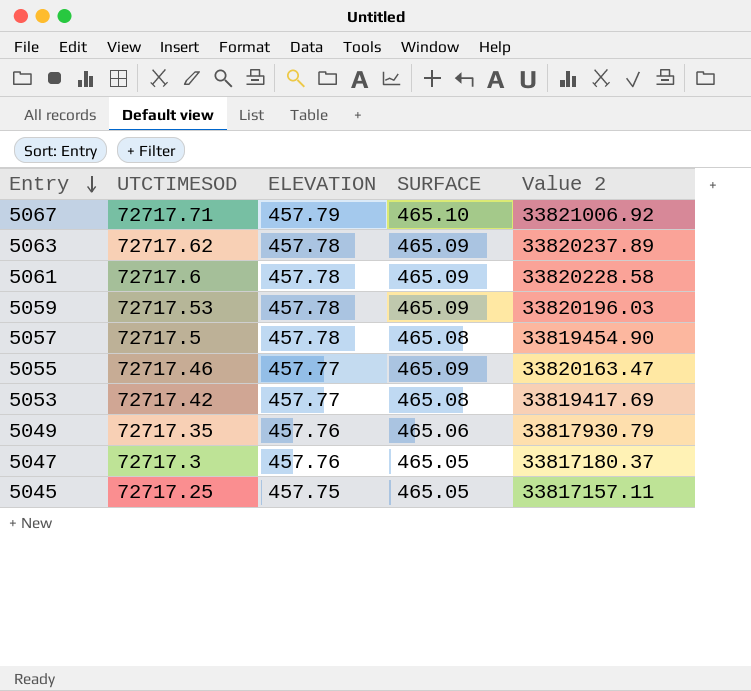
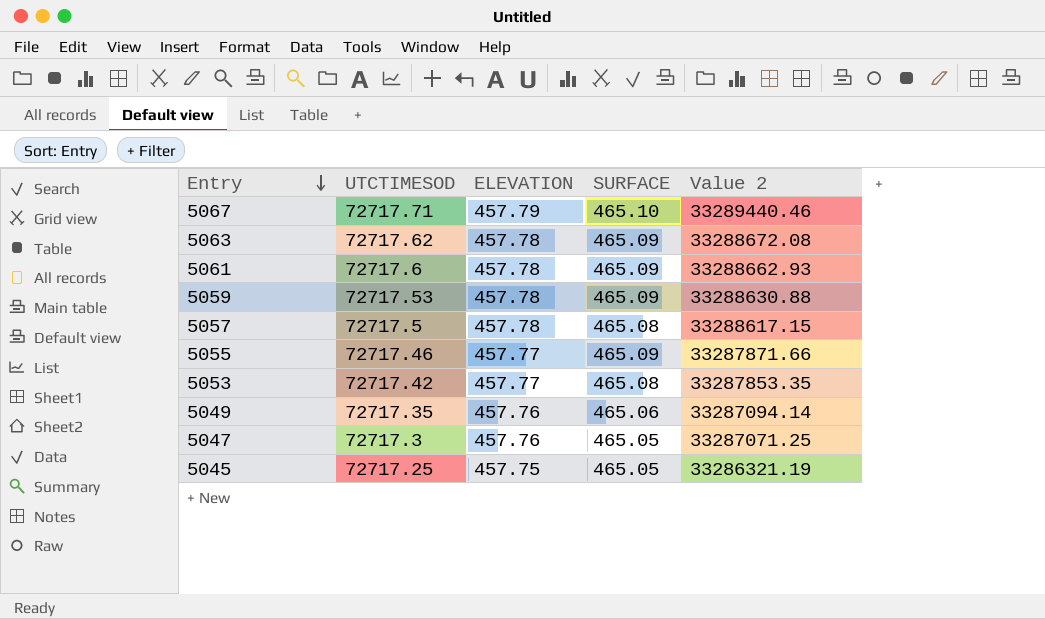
column Value 2 | formula: [UTCTIMESOD] * [SURFACE] -> [UTCTIMESOD] * [ELEVATION]

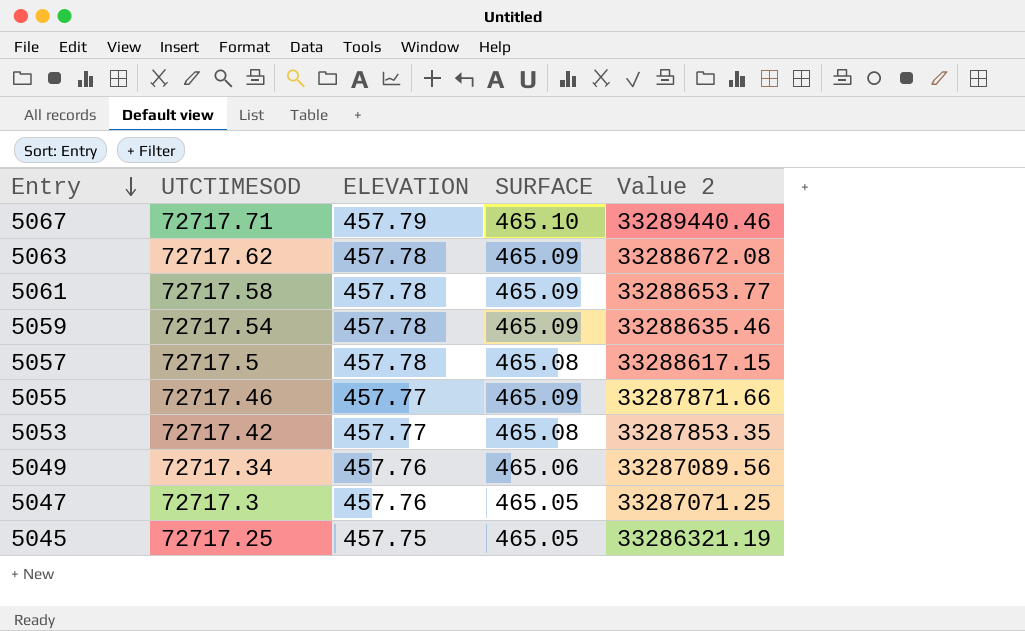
5061 | UTCTIMESOD: 72717.6 -> 72717.58
5061 | Value 2: 33288662.93 -> 33288653.77
5059 | UTCTIMESOD: 72717.53 -> 72717.54
5059 | Value 2: 33288630.88 -> 33288635.46
5049 | UTCTIMESOD: 72717.35 -> 72717.34
5049 | Value 2: 33287094.14 -> 33287089.56

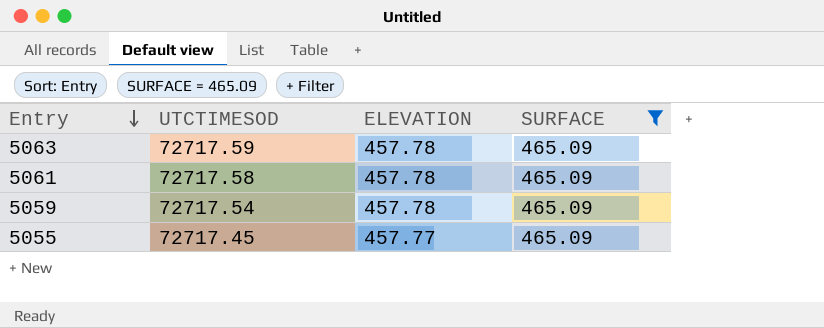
filter: none -> SURFACE = 465.09
column Value 2 | formula: [UTCTIMESOD] * [ELEVATION] -> none
5063 | UTCTIMESOD: 72717.62 -> 72717.59
5055 | UTCTIMESOD: 72717.46 -> 72717.45

